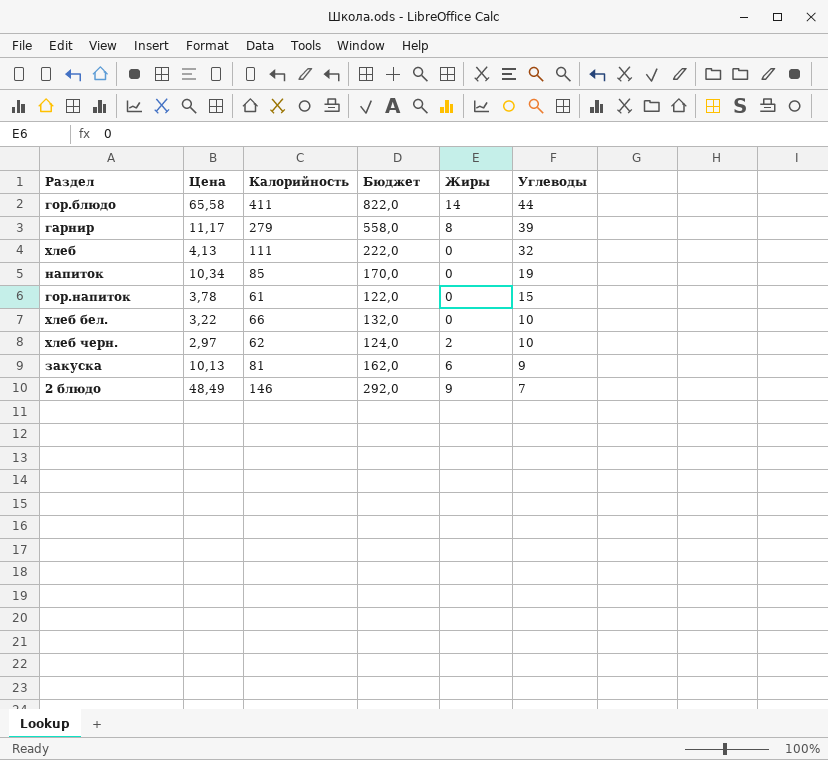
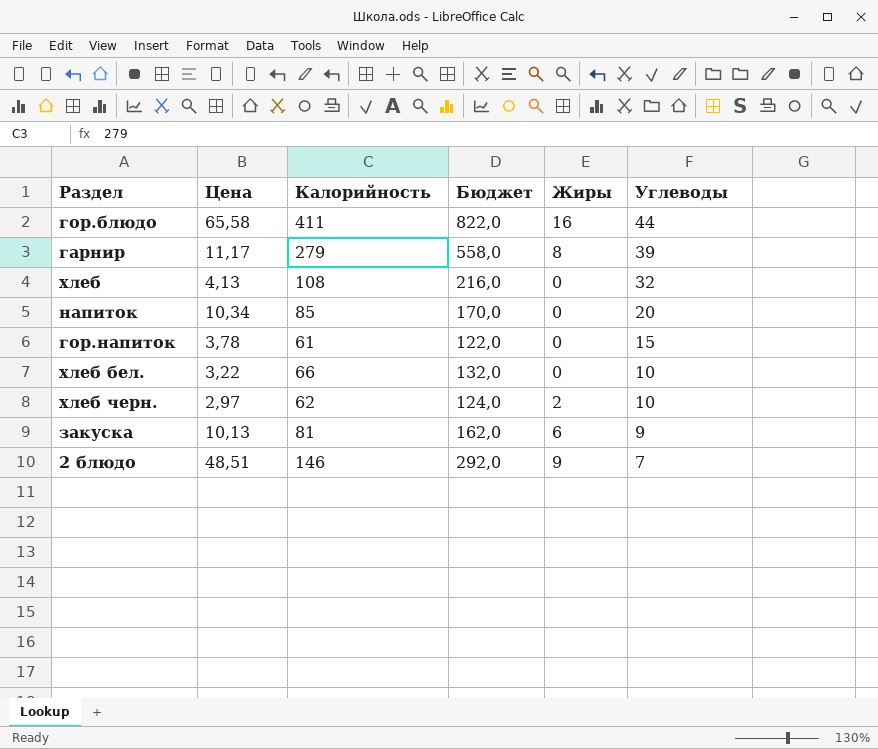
гор.блюдо | Жиры: 14 -> 16
хлеб | Калорийность: 111 -> 108
хлеб | Бюджет: 222,0 -> 216,0
напиток | Углеводы: 19 -> 20
2 блюдо | Цена: 48,49 -> 48,51

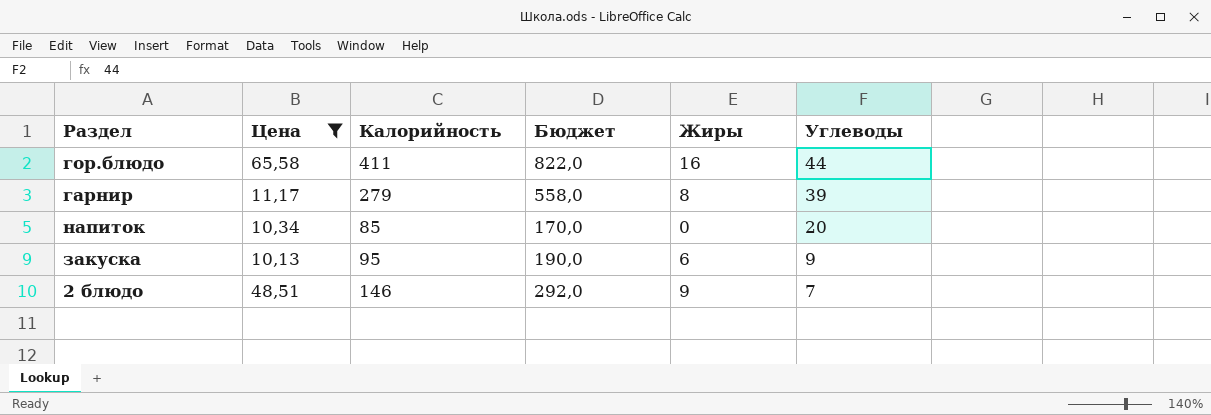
filter: none -> Цена >= 10,13
закуска | Калорийность: 81 -> 95
закуска | Бюджет: 162,0 -> 190,0

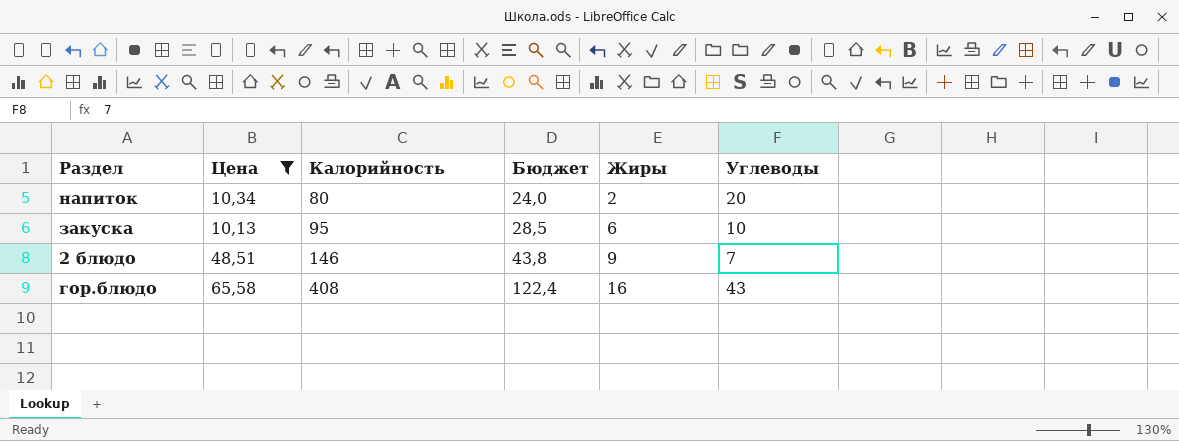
row order: Углеводы descending -> Калорийность ascending
column Бюджет | formula: [Калорийность] * 2 -> [Калорийность] * 0,3
row гарнир: 11,17 | 279 | 558,0 | 8 | 39 -> none
напиток | Калорийность: 85 -> 80
напиток | Жиры: 0 -> 2
закуска | Углеводы: 9 -> 10
гор.блюдо | Калорийность: 411 -> 408
гор.блюдо | Углеводы: 44 -> 43

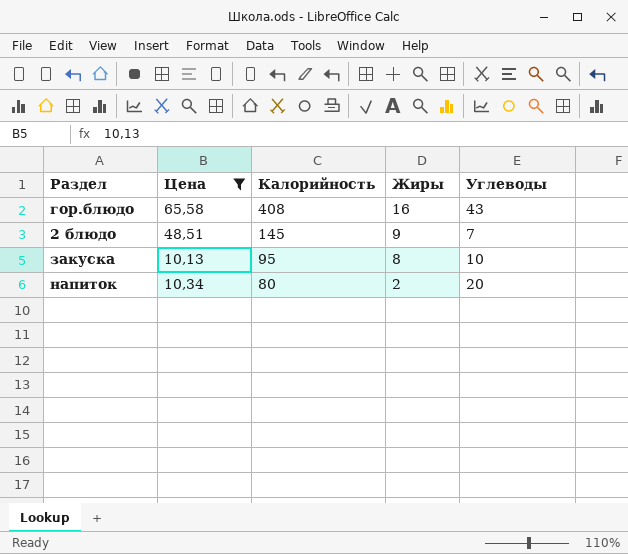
row order: Калорийность ascending -> Калорийность descending
column Бюджет | formula: [Калорийность] * 0,3 -> none
2 блюдо | Калорийность: 146 -> 145
закуска | Жиры: 6 -> 8

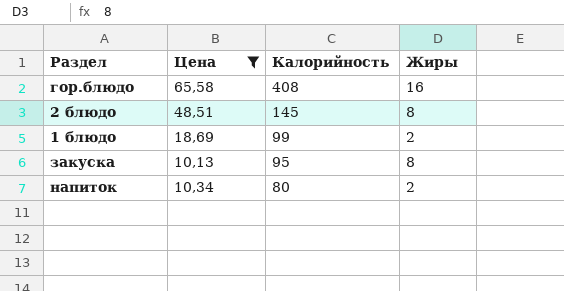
column Углеводы | position: 5 -> none
2 блюдо | Жиры: 9 -> 8
row 1 блюдо: none -> 18,69 | 99 | 2

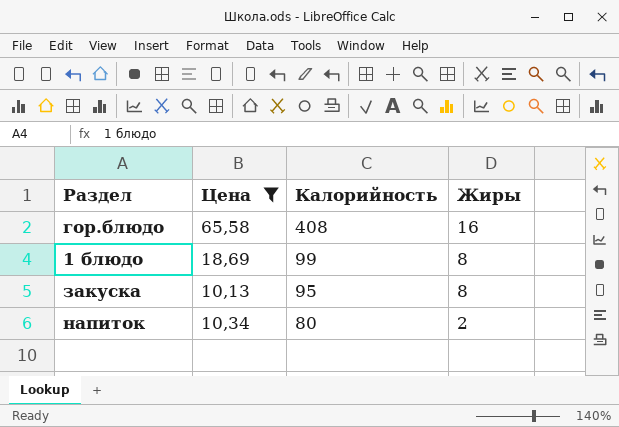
row 2 блюдо: 48,51 | 145 | 8 -> none
1 блюдо | Жиры: 2 -> 8

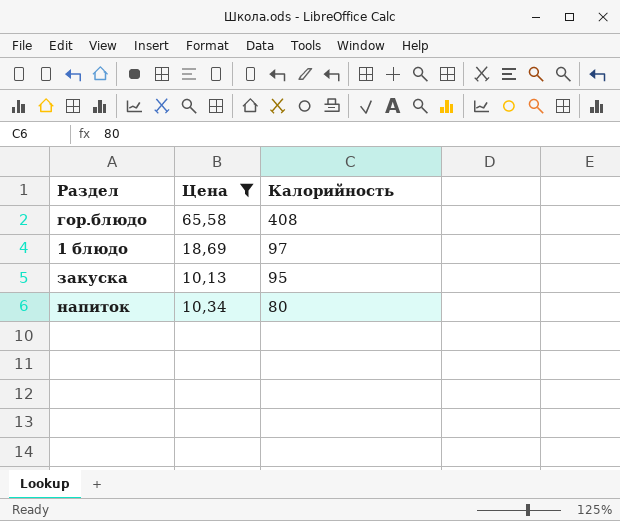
column Жиры | position: 4 -> none
1 блюдо | Калорийность: 99 -> 97

